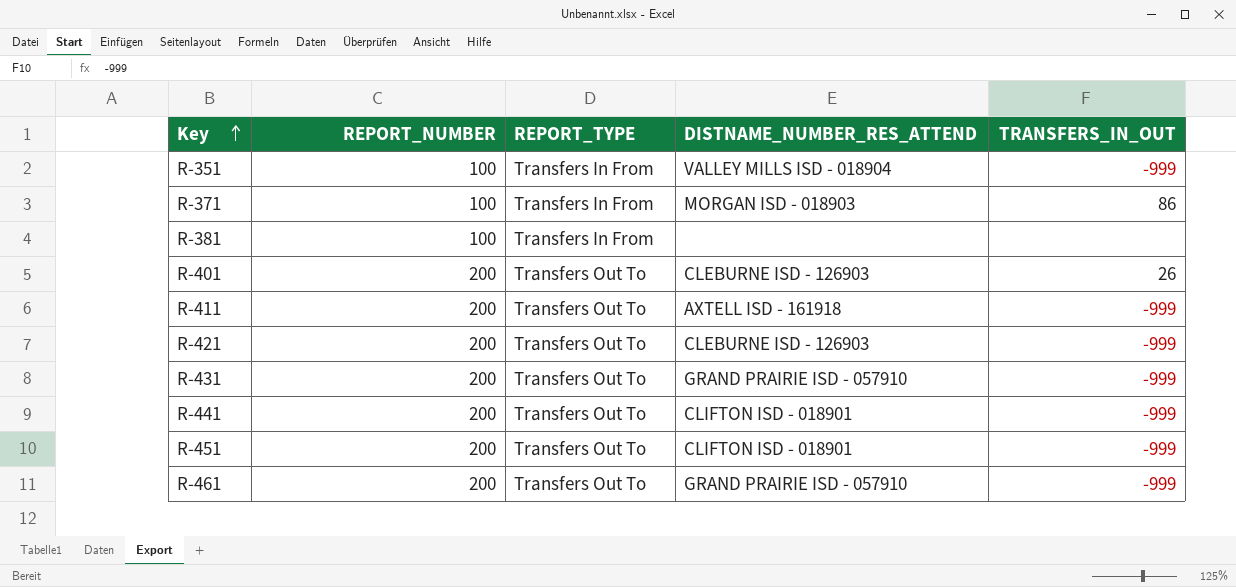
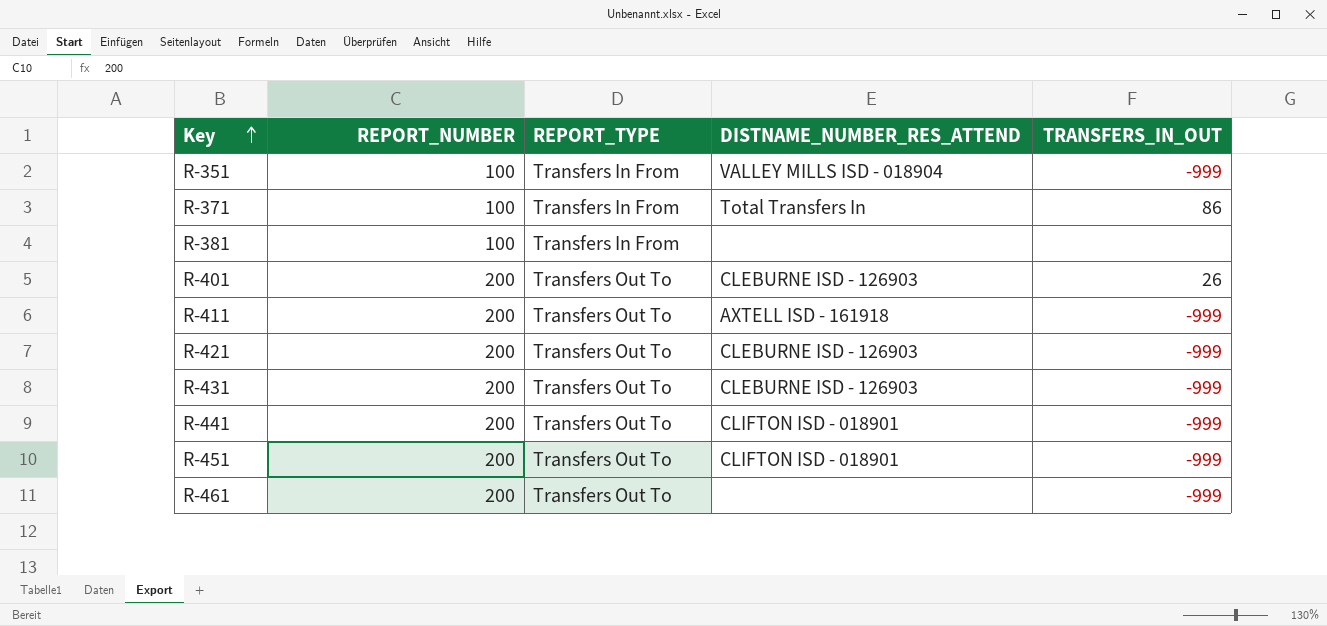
R-371 | DISTNAME_NUMBER_RES_ATTEND: MORGAN ISD - 018903 -> Total Transfers In
R-431 | DISTNAME_NUMBER_RES_ATTEND: GRAND PRAIRIE ISD - 057910 -> CLEBURNE ISD - 126903
R-461 | DISTNAME_NUMBER_RES_ATTEND: GRAND PRAIRIE ISD - 057910 -> none

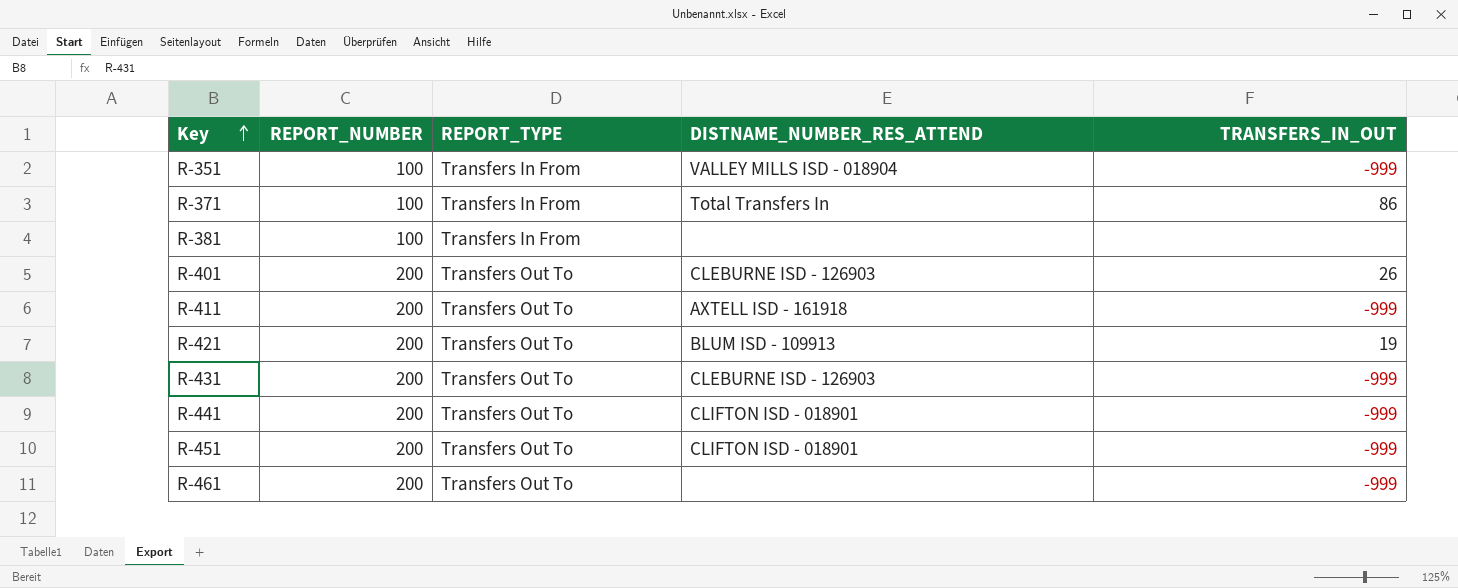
R-421 | DISTNAME_NUMBER_RES_ATTEND: CLEBURNE ISD - 126903 -> BLUM ISD - 109913
R-421 | TRANSFERS_IN_OUT: -999 -> 19

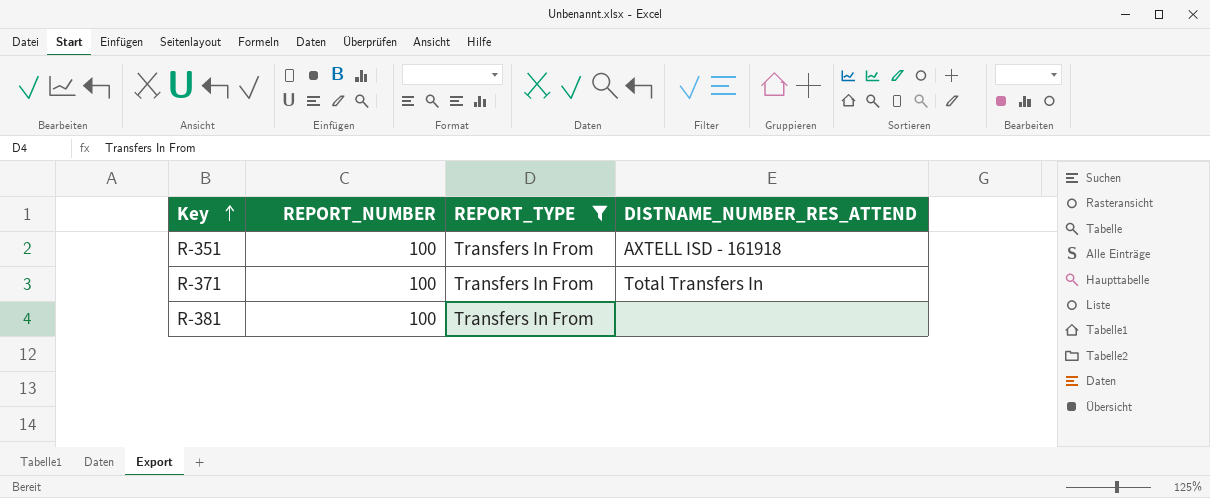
filter: none -> REPORT_TYPE = Transfers In From
column TRANSFERS_IN_OUT | position: 5 -> none
R-351 | DISTNAME_NUMBER_RES_ATTEND: VALLEY MILLS ISD - 018904 -> AXTELL ISD - 161918

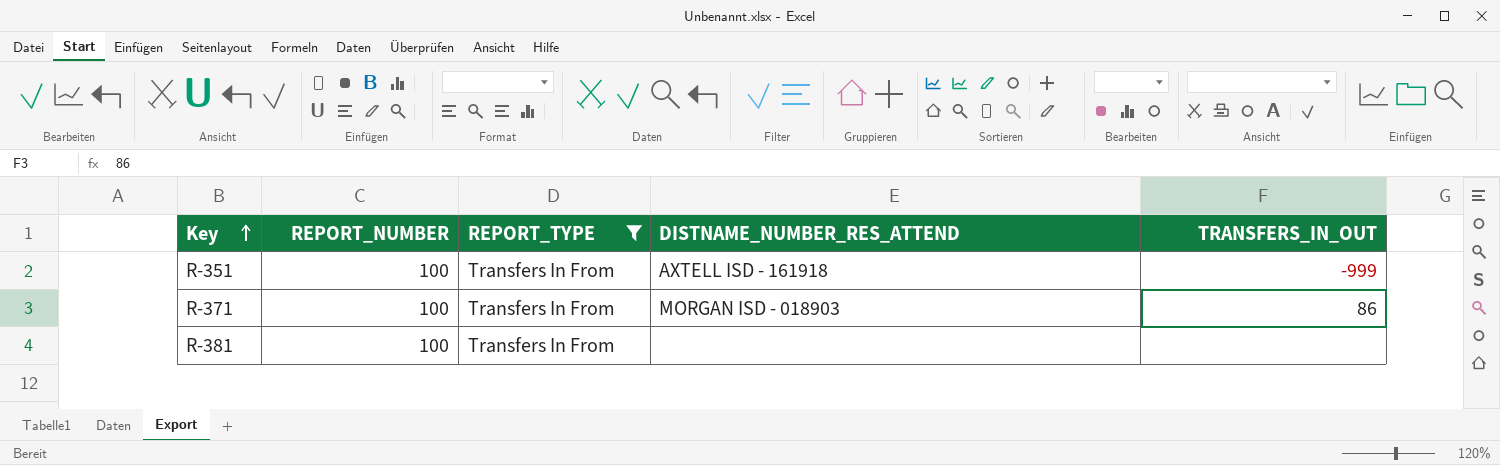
column TRANSFERS_IN_OUT | position: none -> 5
R-371 | DISTNAME_NUMBER_RES_ATTEND: Total Transfers In -> MORGAN ISD - 018903

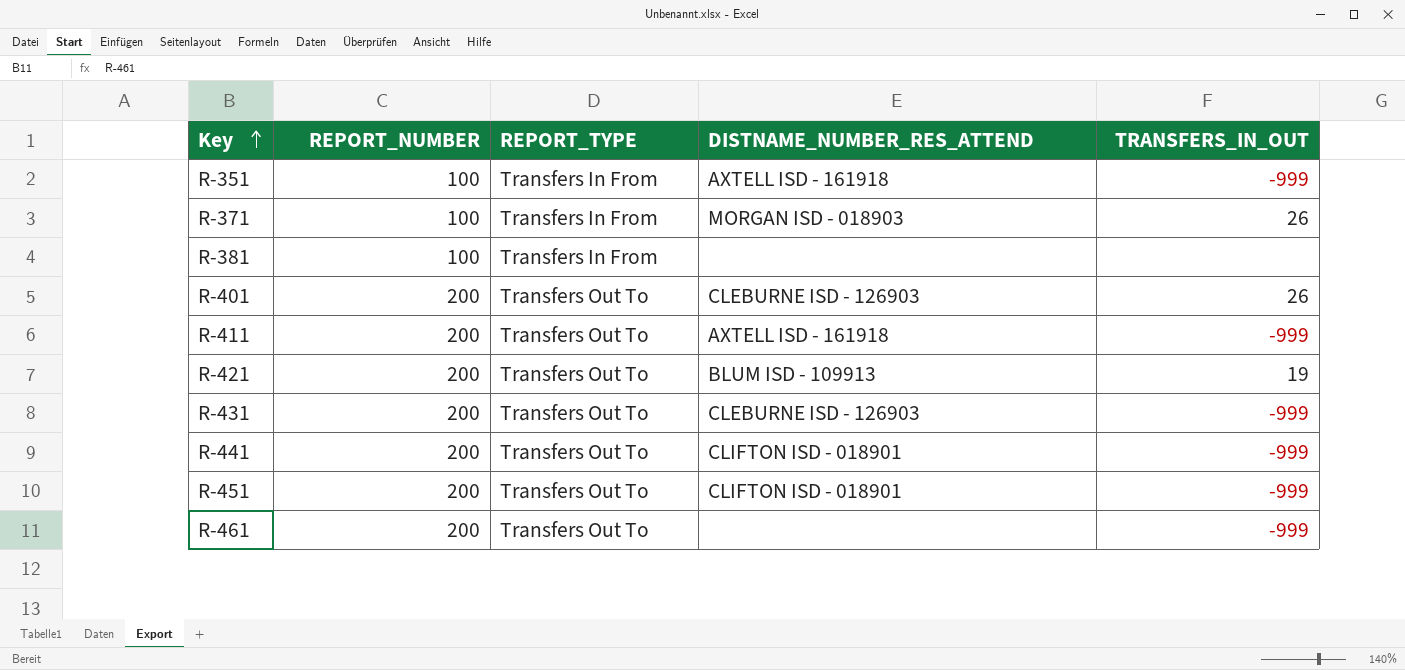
filter: REPORT_TYPE = Transfers In From -> none
R-371 | TRANSFERS_IN_OUT: 86 -> 26

